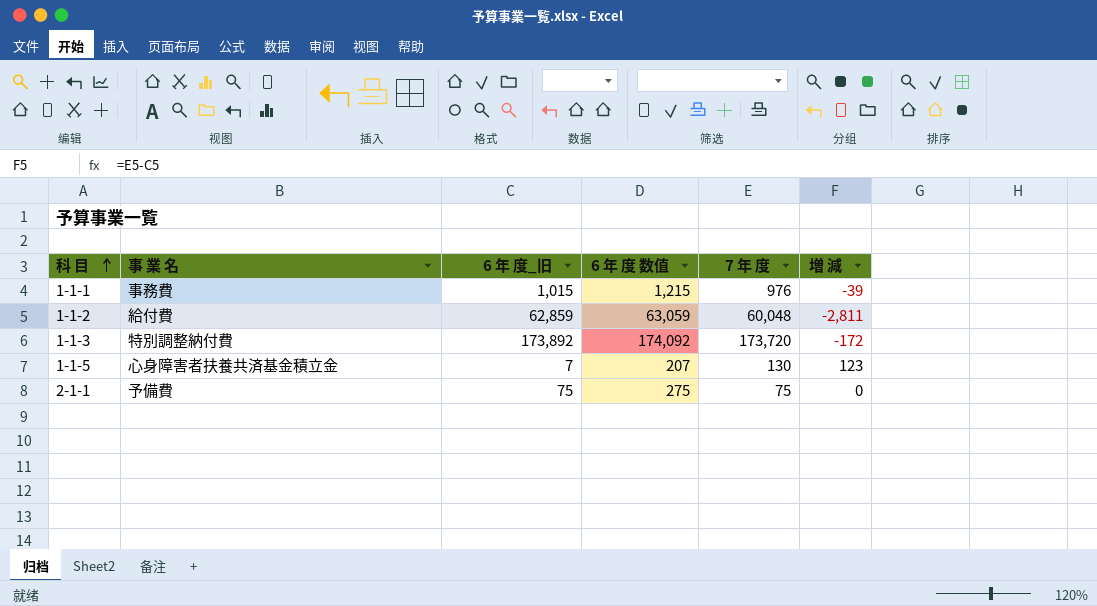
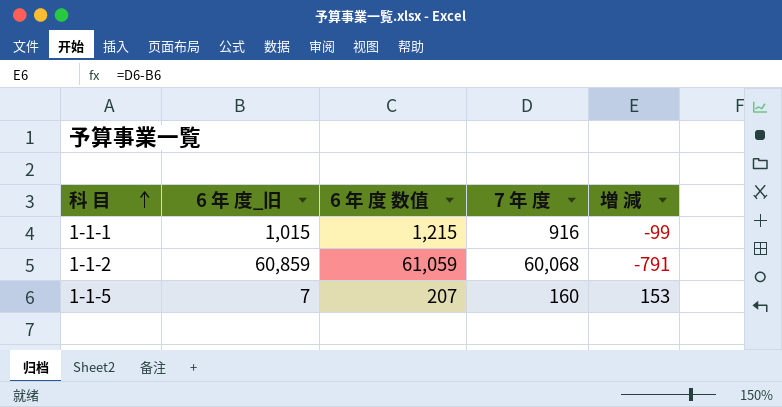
column 事 業 名 | position: 2 -> none
row 1-1-3: 特別調整納付費 | 173,892 | 174,092 | 173,720 | -172 -> none
row 2-1-1: 予備費 | 75 | 275 | 75 | 0 -> none
1-1-1 | 7 年 度: 976 -> 916
1-1-1 | 増 減: -39 -> -99
1-1-2 | 6 年 度_旧: 62,859 -> 60,859
1-1-2 | 6 年 度 数值: 63,059 -> 61,059
1-1-2 | 7 年 度: 60,048 -> 60,068
1-1-2 | 増 減: -2,811 -> -791
1-1-5 | 7 年 度: 130 -> 160
1-1-5 | 増 減: 123 -> 153

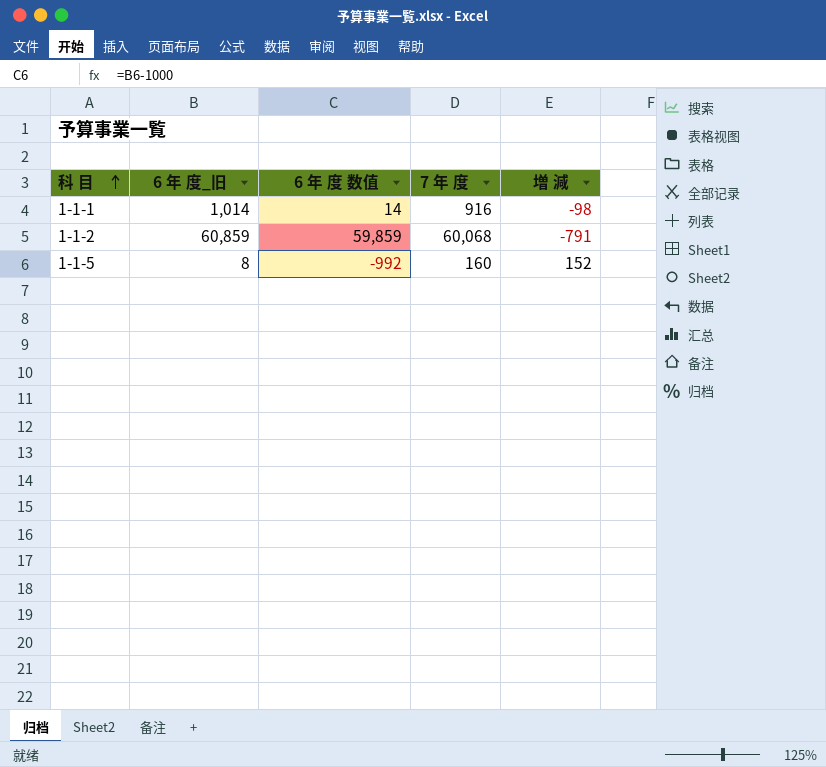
column 6 年 度 数值 | formula: [6 年 度_旧] + 200 -> [6 年 度_旧] - 1000
1-1-1 | 6 年 度_旧: 1,015 -> 1,014
1-1-1 | 増 減: -99 -> -98
1-1-5 | 6 年 度_旧: 7 -> 8
1-1-5 | 増 減: 153 -> 152

